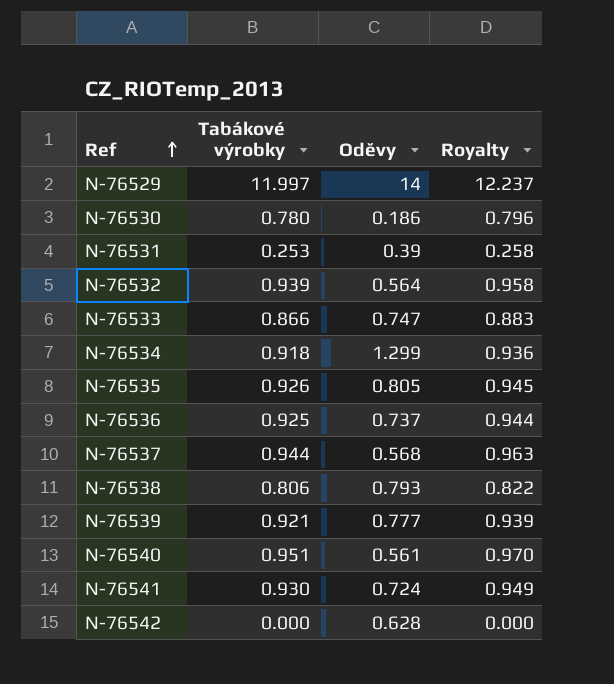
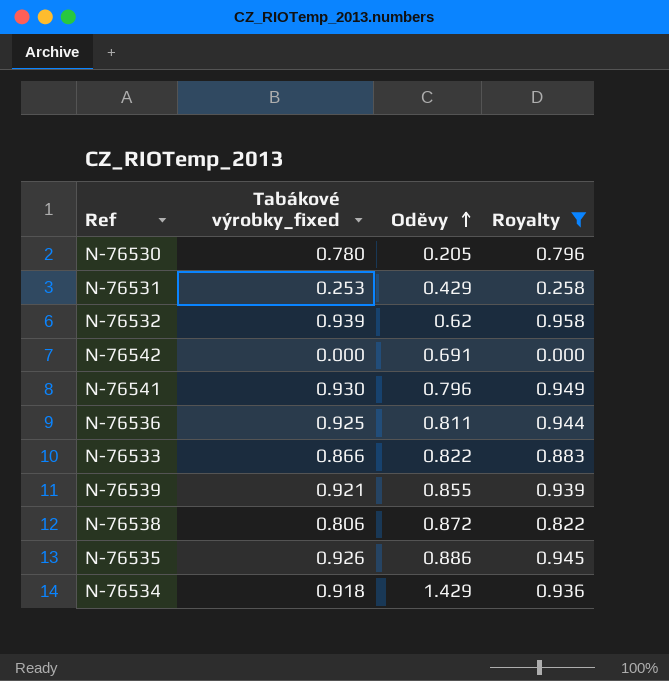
filter: none -> Royalty <= 0.958
row order: Ref ascending -> Oděvy ascending
column name: Tabákové výrobky -> Tabákové výrobky_fixed
N-76530 | Oděvy: 0.186 -> 0.205
N-76531 | Oděvy: 0.39 -> 0.429
N-76532 | Oděvy: 0.564 -> 0.62
N-76542 | Oděvy: 0.628 -> 0.691
N-76541 | Oděvy: 0.724 -> 0.796
N-76536 | Oděvy: 0.737 -> 0.811
N-76533 | Oděvy: 0.747 -> 0.822
N-76539 | Oděvy: 0.777 -> 0.855
N-76538 | Oděvy: 0.793 -> 0.872
N-76535 | Oděvy: 0.805 -> 0.886
N-76534 | Oděvy: 1.299 -> 1.429

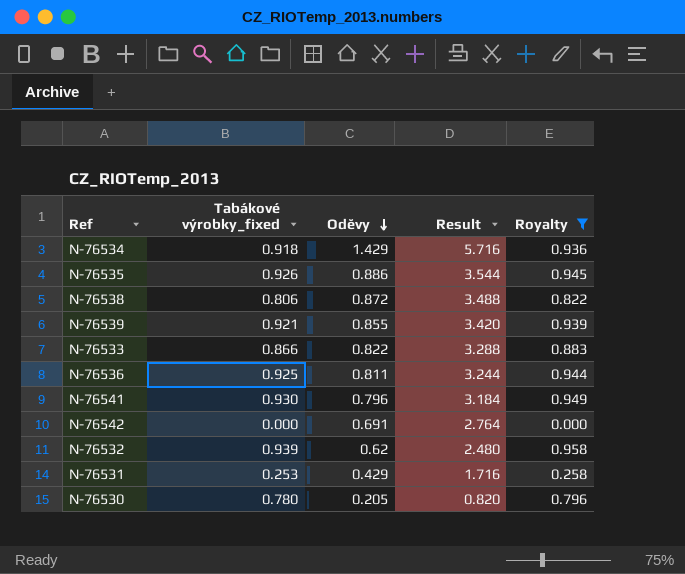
row order: Oděvy ascending -> Oděvy descending
column Result | formula: none -> [Oděvy] * 4

